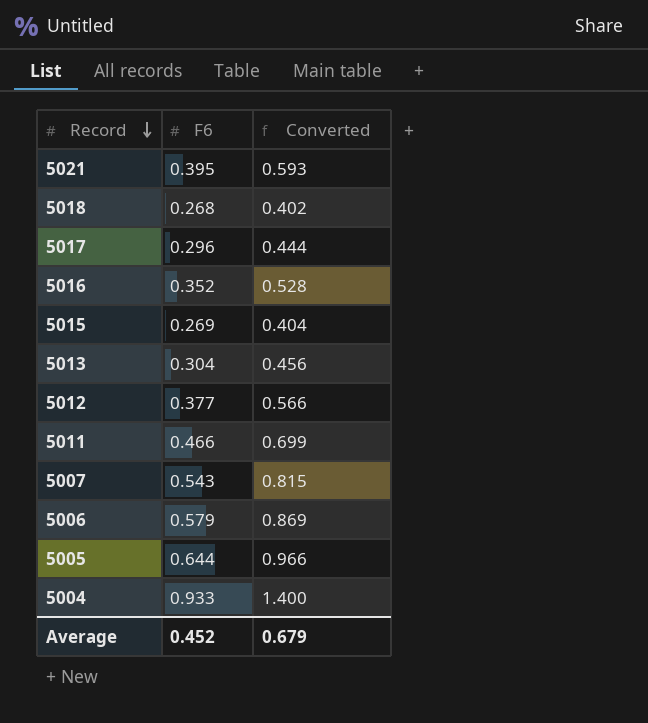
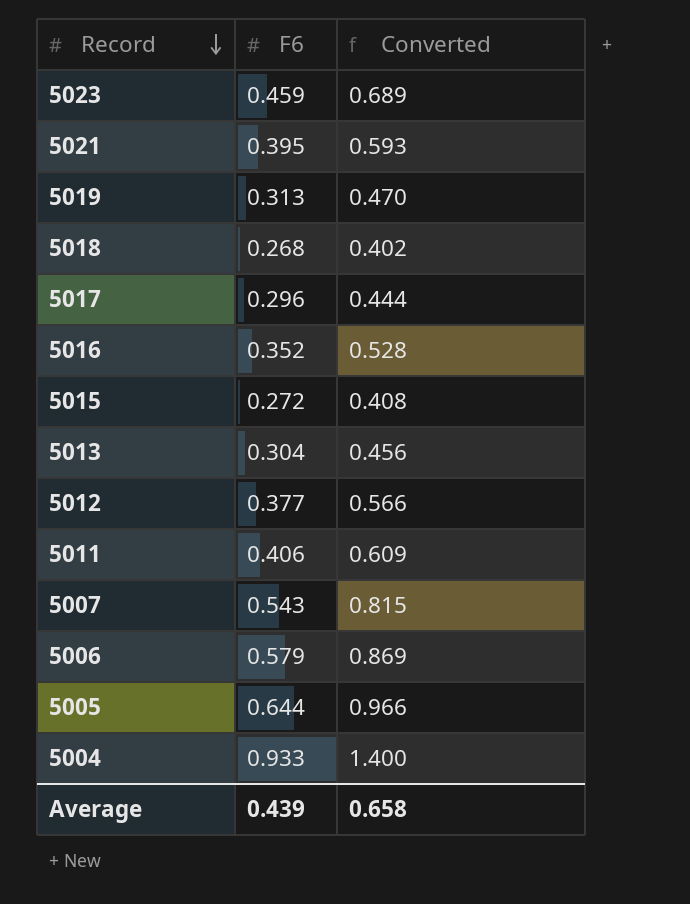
row 5023: none -> 0.459 | 0.689
row 5019: none -> 0.313 | 0.470
5015 | F6: 0.269 -> 0.272
5015 | Converted: 0.404 -> 0.408
5011 | F6: 0.466 -> 0.406
5011 | Converted: 0.699 -> 0.609
Average | F6: 0.452 -> 0.439
Average | Converted: 0.679 -> 0.658

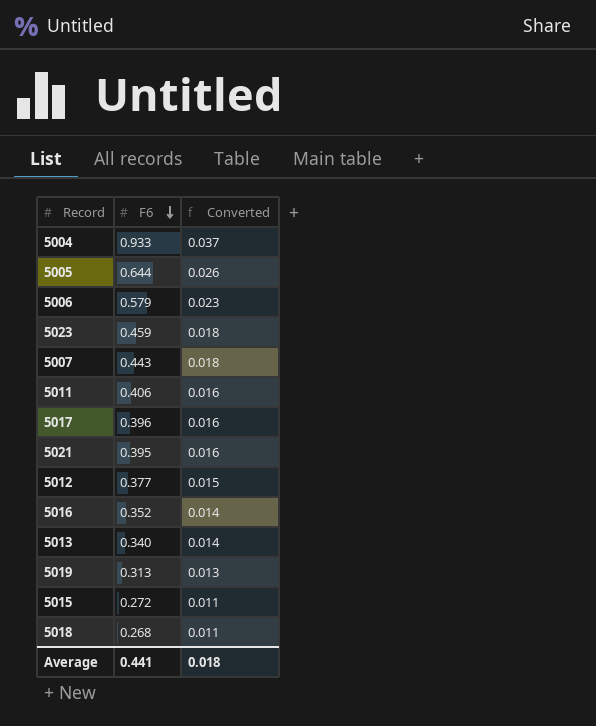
row order: Record descending -> F6 descending
column Converted | formula: [F6] * 1.5 -> [F6] * 0.04
5007 | F6: 0.543 -> 0.443
5017 | F6: 0.296 -> 0.396
5013 | F6: 0.304 -> 0.340
Average | F6: 0.439 -> 0.441
Average | Converted: 0.658 -> 0.018

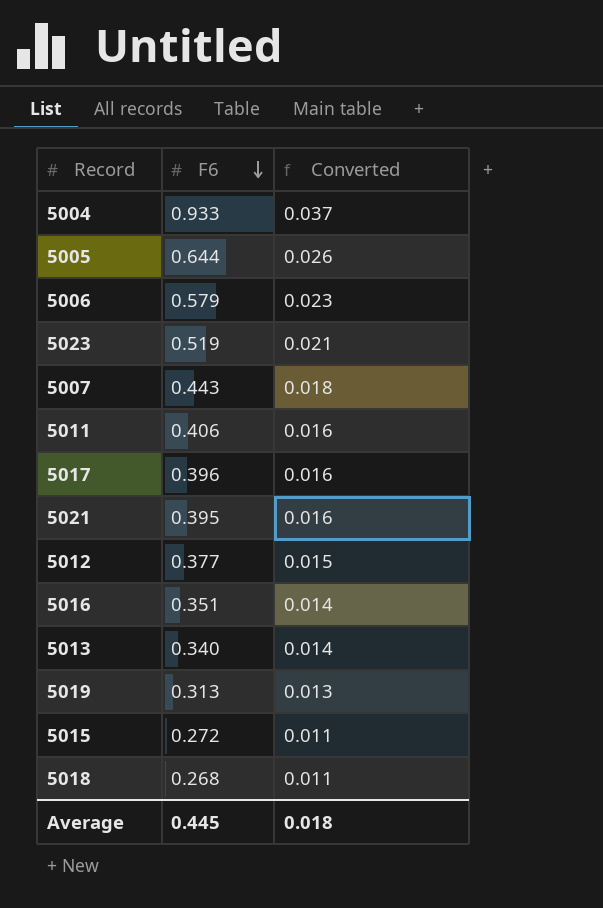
5023 | F6: 0.459 -> 0.519
5023 | Converted: 0.018 -> 0.021
5016 | F6: 0.352 -> 0.351
Average | F6: 0.441 -> 0.445

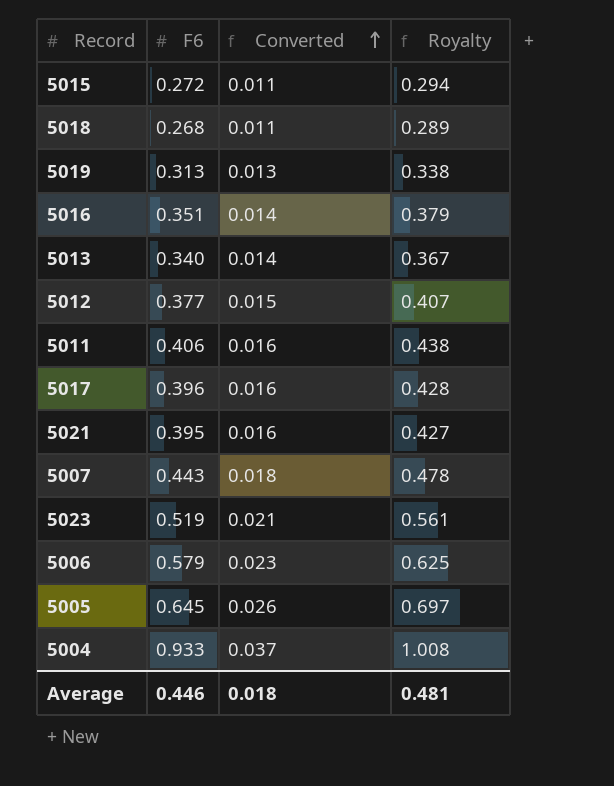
row order: F6 descending -> Converted ascending
column Royalty | formula: none -> [F6] * 1.08
5005 | F6: 0.644 -> 0.645
Average | F6: 0.445 -> 0.446

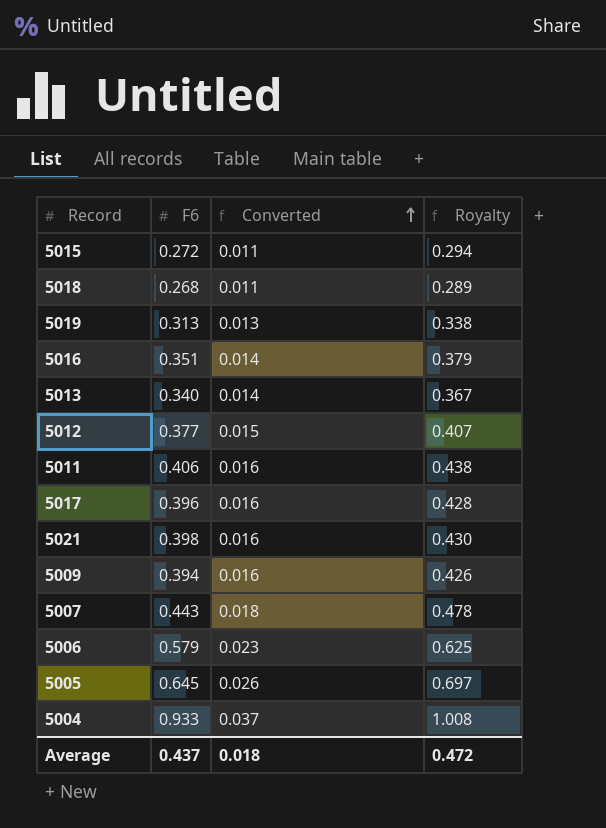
row 5023: 0.519 | 0.021 | 0.561 -> none
5021 | F6: 0.395 -> 0.398
5021 | Royalty: 0.427 -> 0.430
row 5009: none -> 0.394 | 0.016 | 0.426
Average | F6: 0.446 -> 0.437
Average | Royalty: 0.481 -> 0.472

